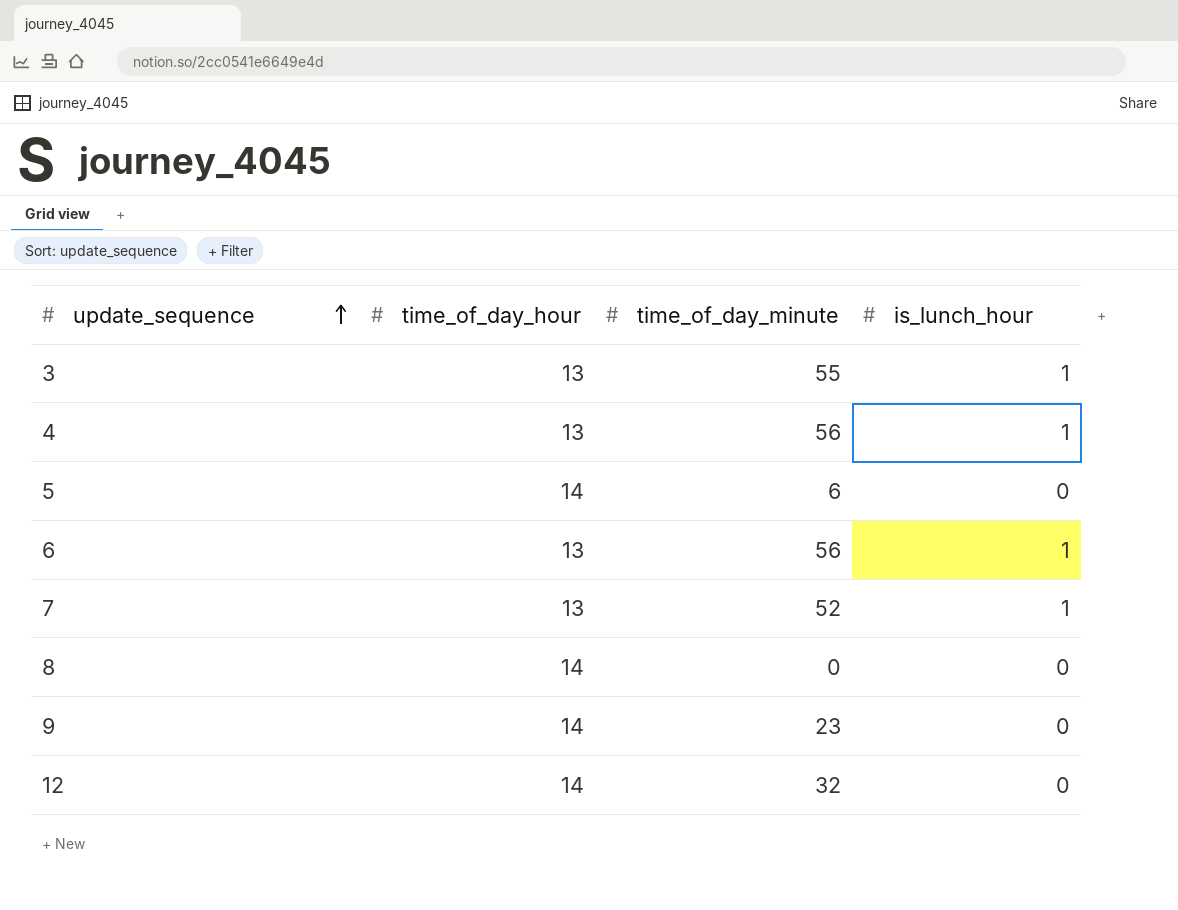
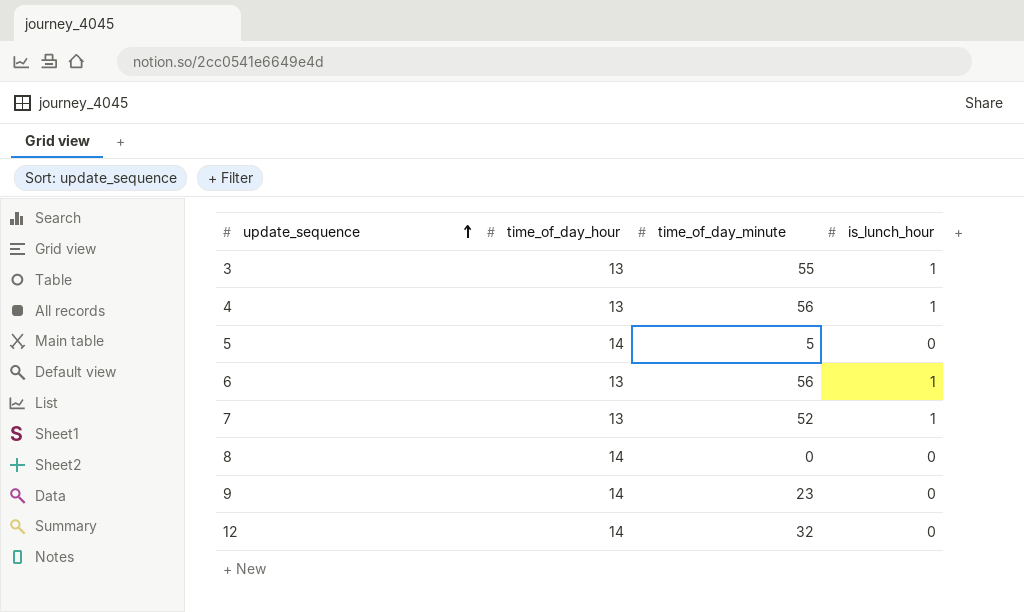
5 | time_of_day_minute: 6 -> 5

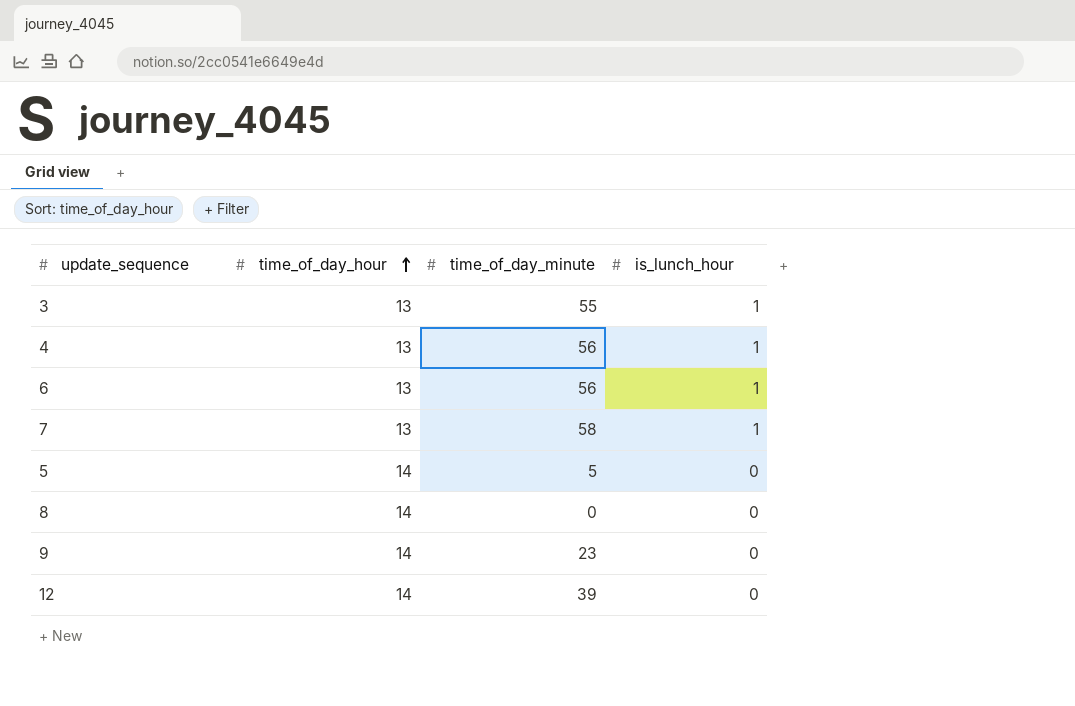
row order: update_sequence ascending -> time_of_day_hour ascending
7 | time_of_day_minute: 52 -> 58
12 | time_of_day_minute: 32 -> 39

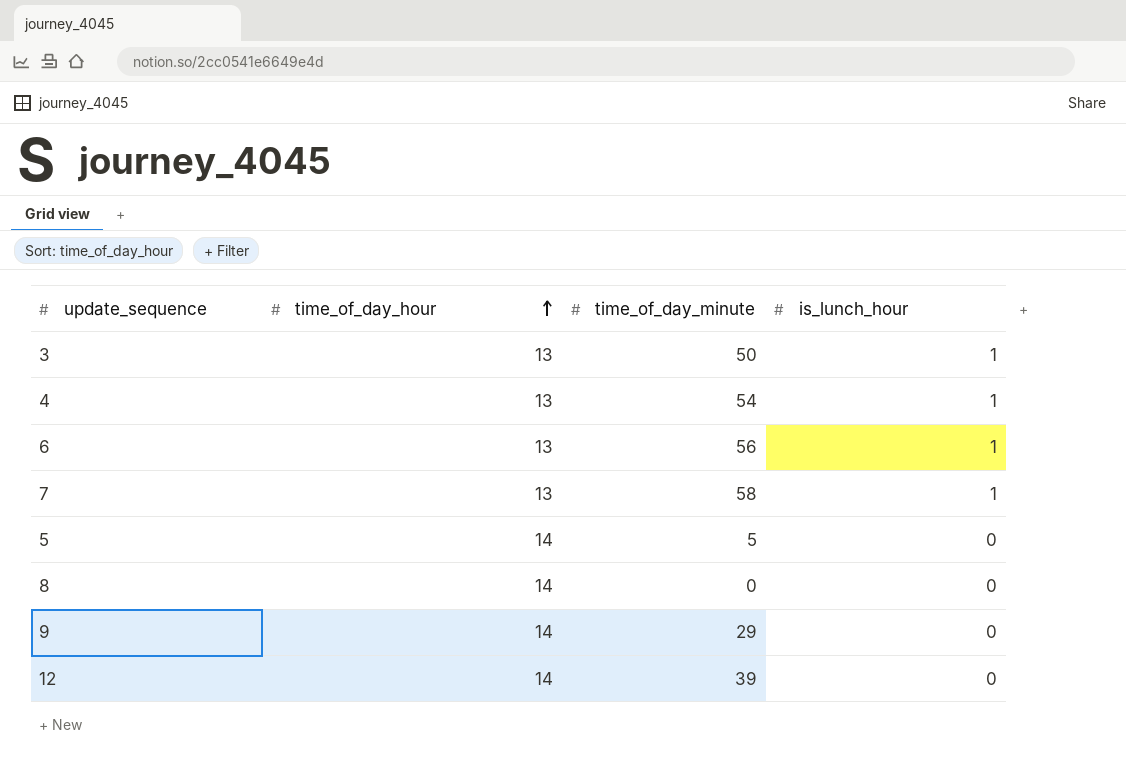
3 | time_of_day_minute: 55 -> 50
4 | time_of_day_minute: 56 -> 54
9 | time_of_day_minute: 23 -> 29

